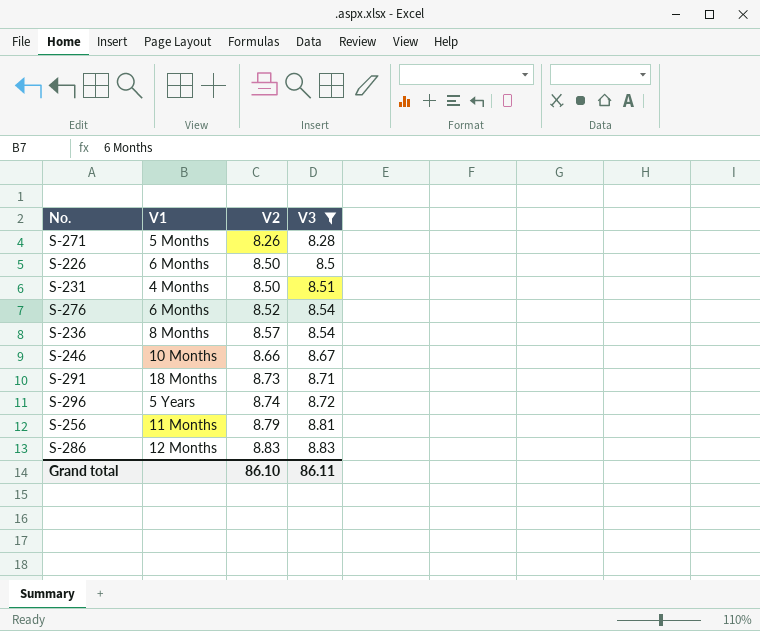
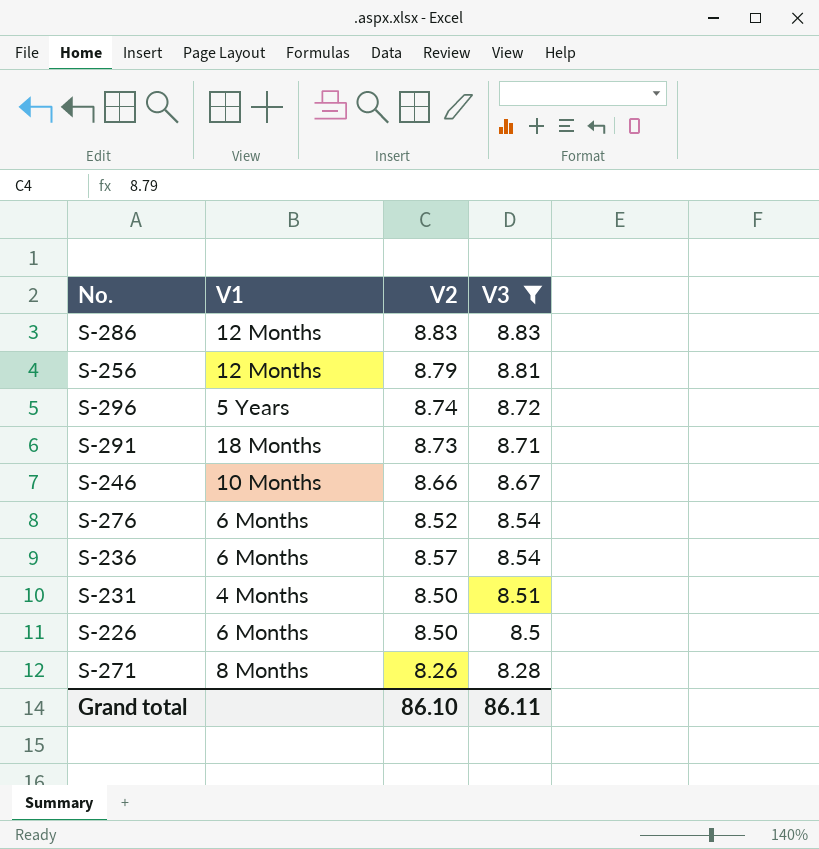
row order: V2 ascending -> V3 descending
S-256 | V1: 11 Months -> 12 Months
S-236 | V1: 8 Months -> 6 Months
S-271 | V1: 5 Months -> 8 Months

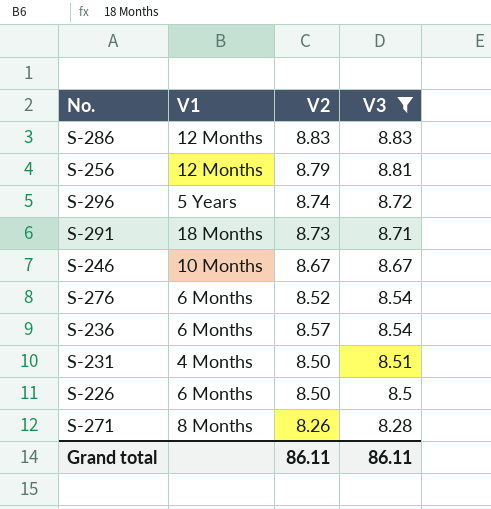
S-246 | V2: 8.66 -> 8.67
Grand total | V2: 86.10 -> 86.11

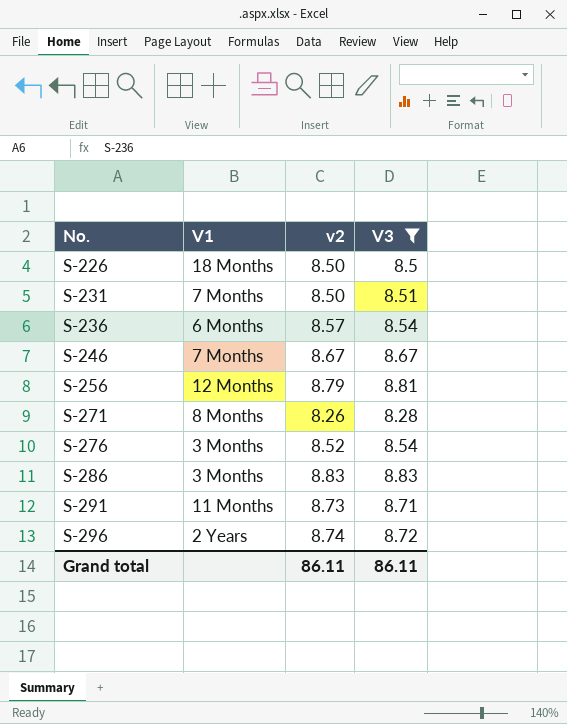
row order: V3 descending -> No. ascending
column name: V2 -> v2
S-226 | V1: 6 Months -> 18 Months
S-231 | V1: 4 Months -> 7 Months
S-246 | V1: 10 Months -> 7 Months
S-276 | V1: 6 Months -> 3 Months
S-286 | V1: 12 Months -> 3 Months
S-291 | V1: 18 Months -> 11 Months
S-296 | V1: 5 Years -> 2 Years

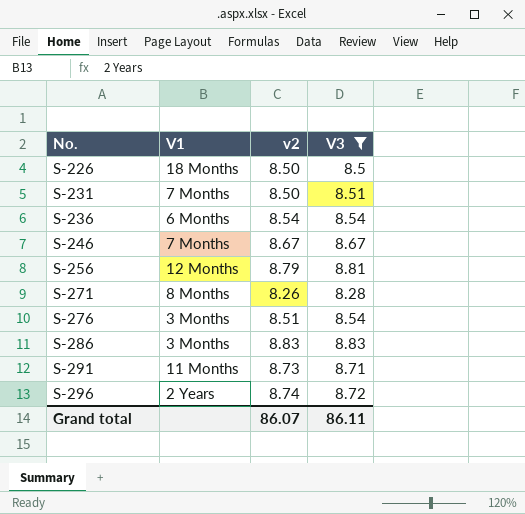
S-236 | v2: 8.57 -> 8.54
S-276 | v2: 8.52 -> 8.51
Grand total | v2: 86.11 -> 86.07

